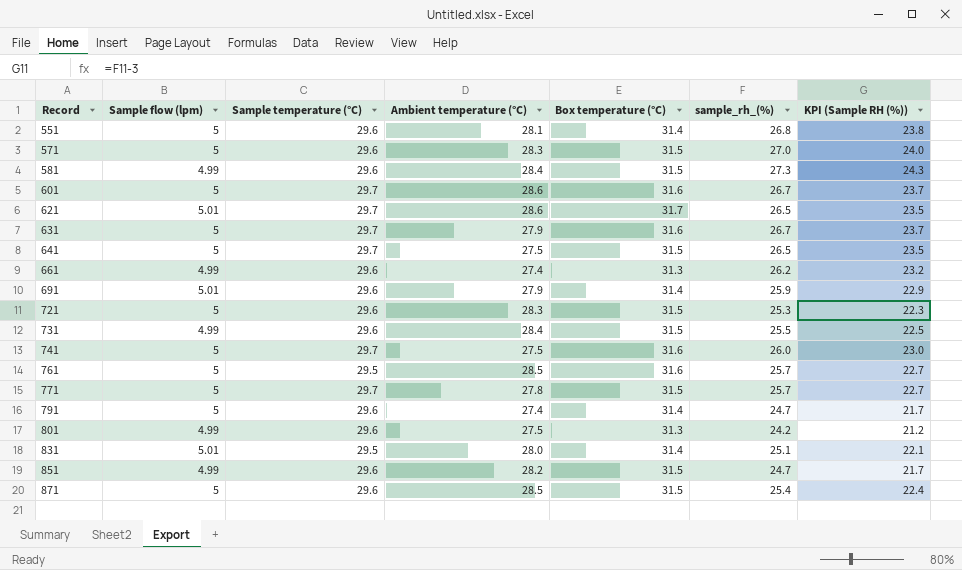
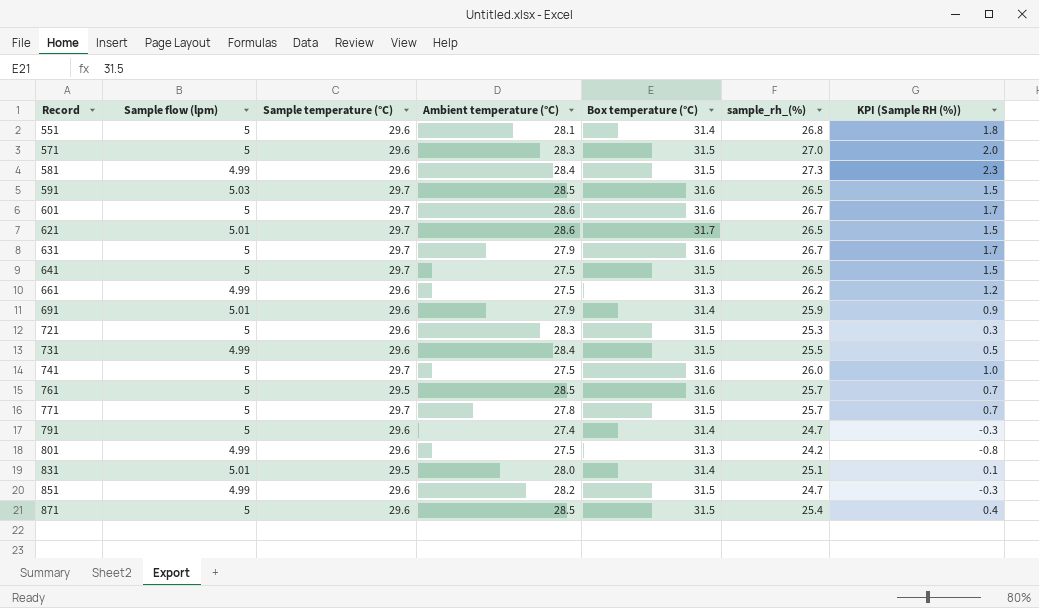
column KPI (Sample RH (%)) | formula: [sample_rh_(%)] - 3 -> [sample_rh_(%)] - 25
row 591: none -> 5.03 | 29.7 | 28.5 | 31.6 | 26.5 | 1.5
661 | Ambient temperature (°C): 27.4 -> 27.5

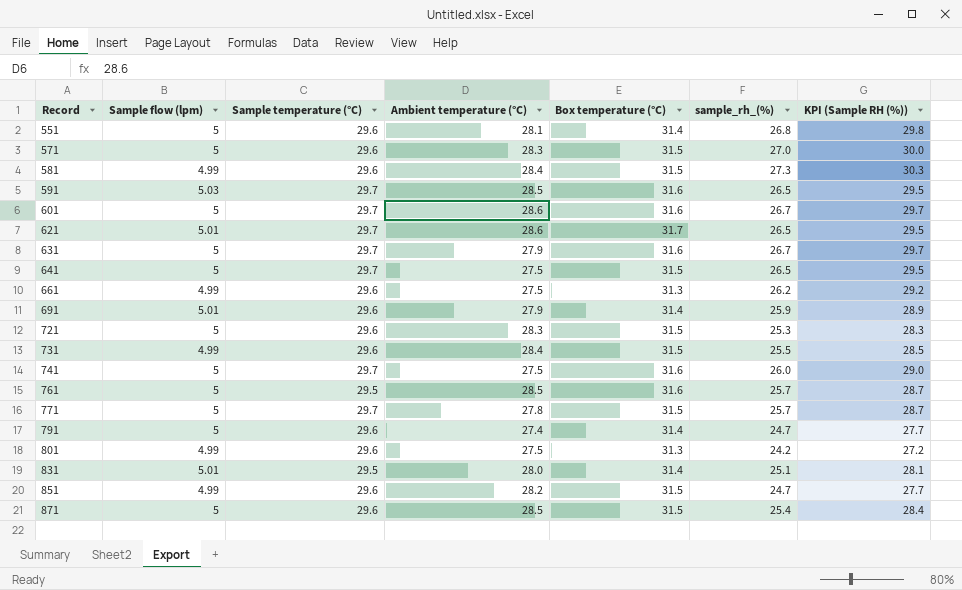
column KPI (Sample RH (%)) | formula: [sample_rh_(%)] - 25 -> [sample_rh_(%)] + 3

